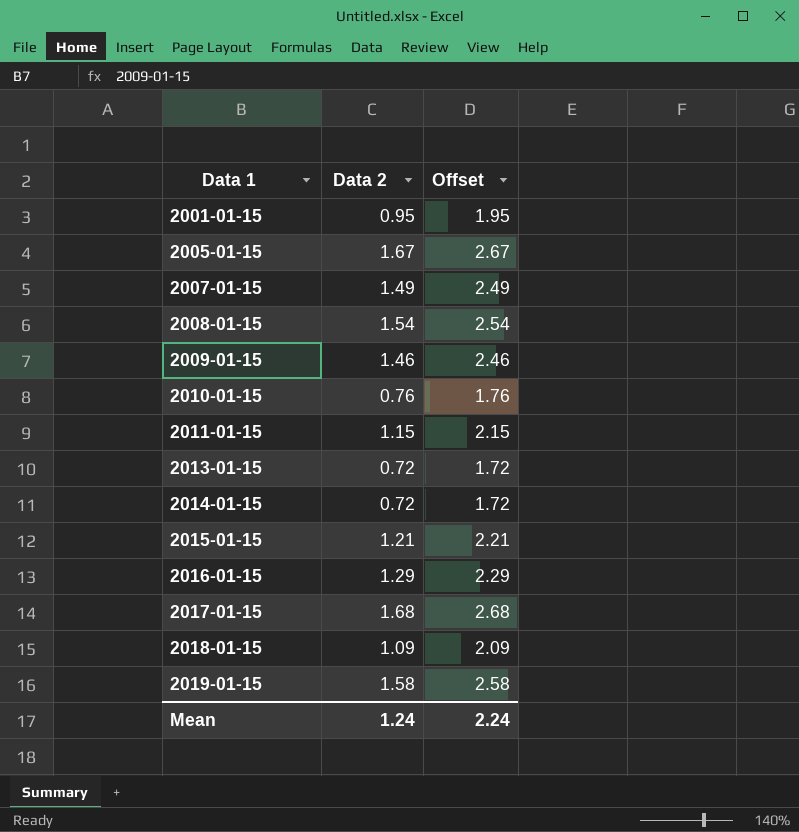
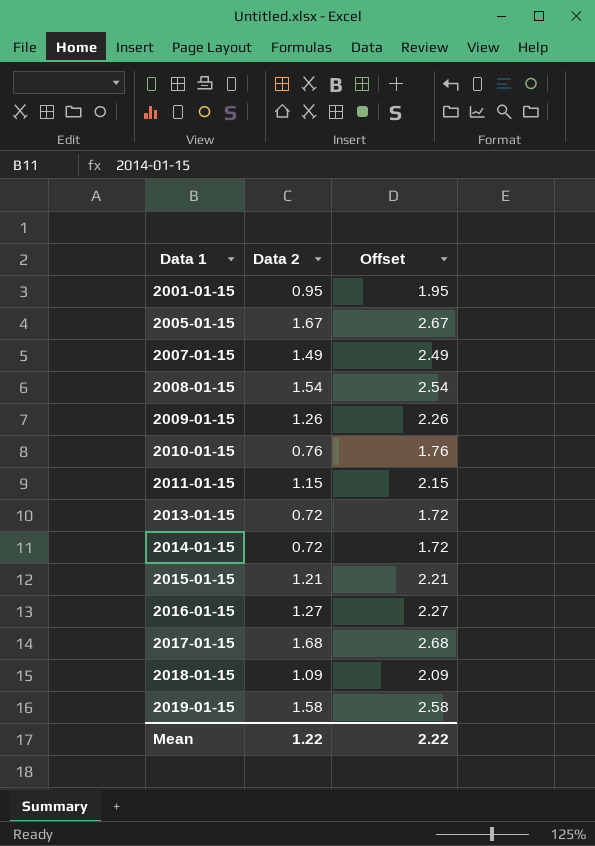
2009-01-15 | Data 2: 1.46 -> 1.26
2009-01-15 | Offset: 2.46 -> 2.26
2016-01-15 | Data 2: 1.29 -> 1.27
2016-01-15 | Offset: 2.29 -> 2.27
Mean | Data 2: 1.24 -> 1.22
Mean | Offset: 2.24 -> 2.22

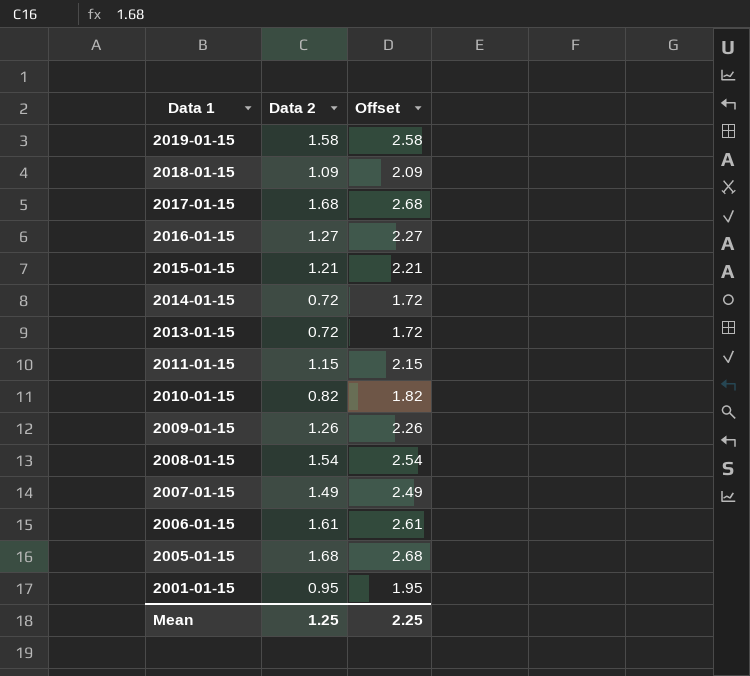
row order: Data 1 ascending -> Data 1 descending
2010-01-15 | Data 2: 0.76 -> 0.82
2010-01-15 | Offset: 1.76 -> 1.82
row 2006-01-15: none -> 1.61 | 2.61
2005-01-15 | Data 2: 1.67 -> 1.68
2005-01-15 | Offset: 2.67 -> 2.68
Mean | Data 2: 1.22 -> 1.25
Mean | Offset: 2.22 -> 2.25

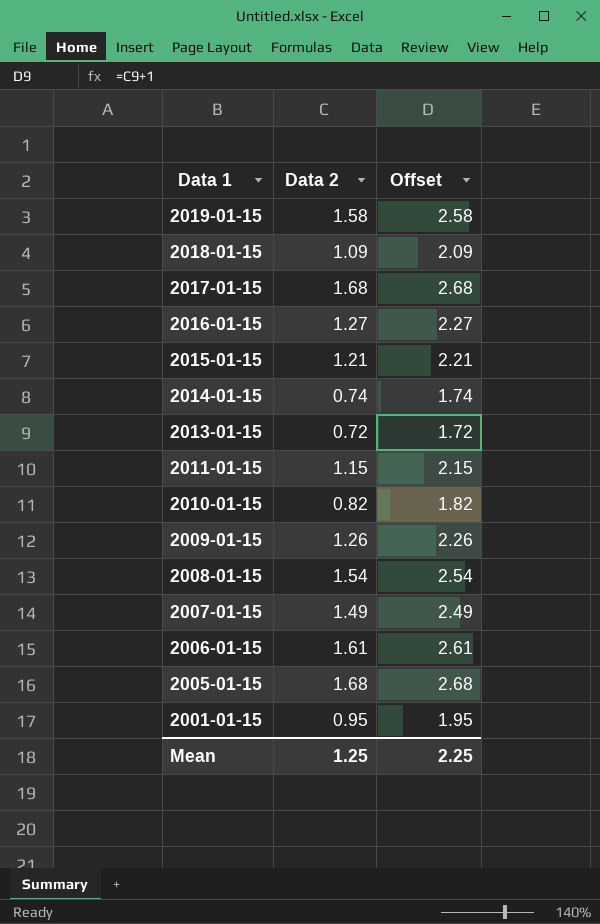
2014-01-15 | Data 2: 0.72 -> 0.74
2014-01-15 | Offset: 1.72 -> 1.74

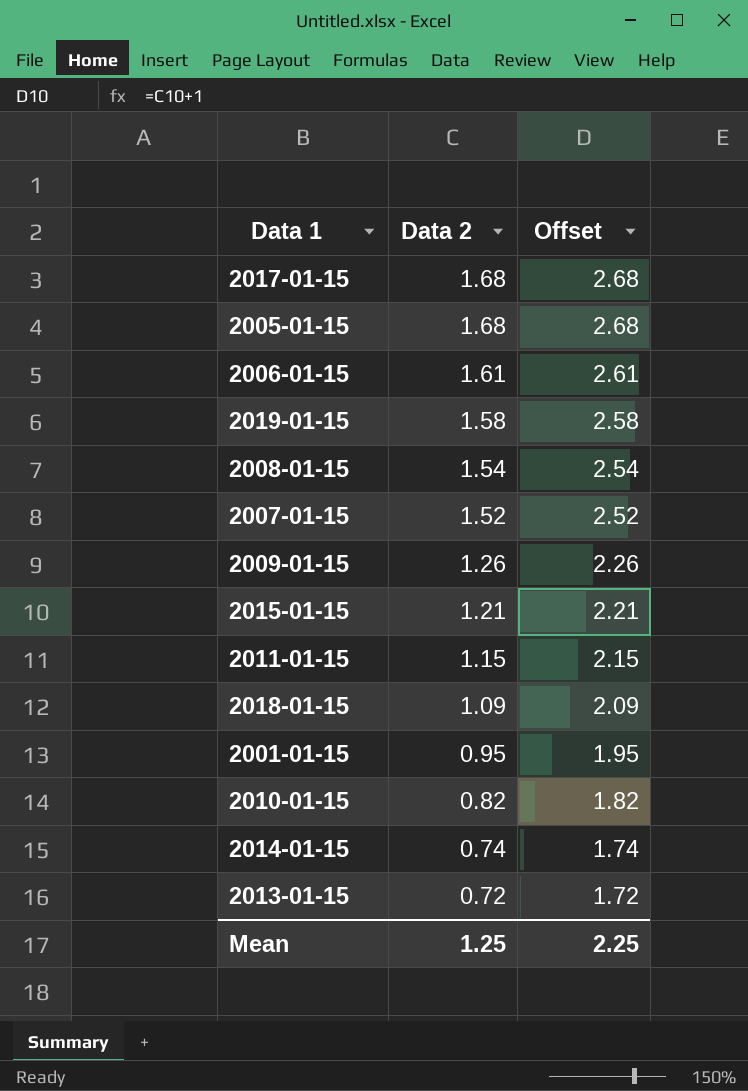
row order: Data 1 descending -> Data 2 descending
row 2016-01-15: 1.27 | 2.27 -> none
2007-01-15 | Data 2: 1.49 -> 1.52
2007-01-15 | Offset: 2.49 -> 2.52

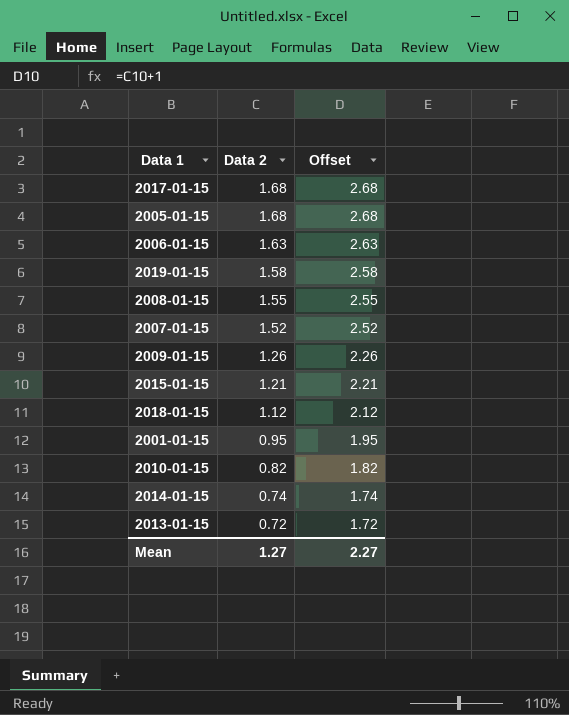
row 2011-01-15: 1.15 | 2.15 -> none
2006-01-15 | Data 2: 1.61 -> 1.63
2006-01-15 | Offset: 2.61 -> 2.63
2008-01-15 | Data 2: 1.54 -> 1.55
2008-01-15 | Offset: 2.54 -> 2.55
2018-01-15 | Data 2: 1.09 -> 1.12
2018-01-15 | Offset: 2.09 -> 2.12
Mean | Data 2: 1.25 -> 1.27
Mean | Offset: 2.25 -> 2.27

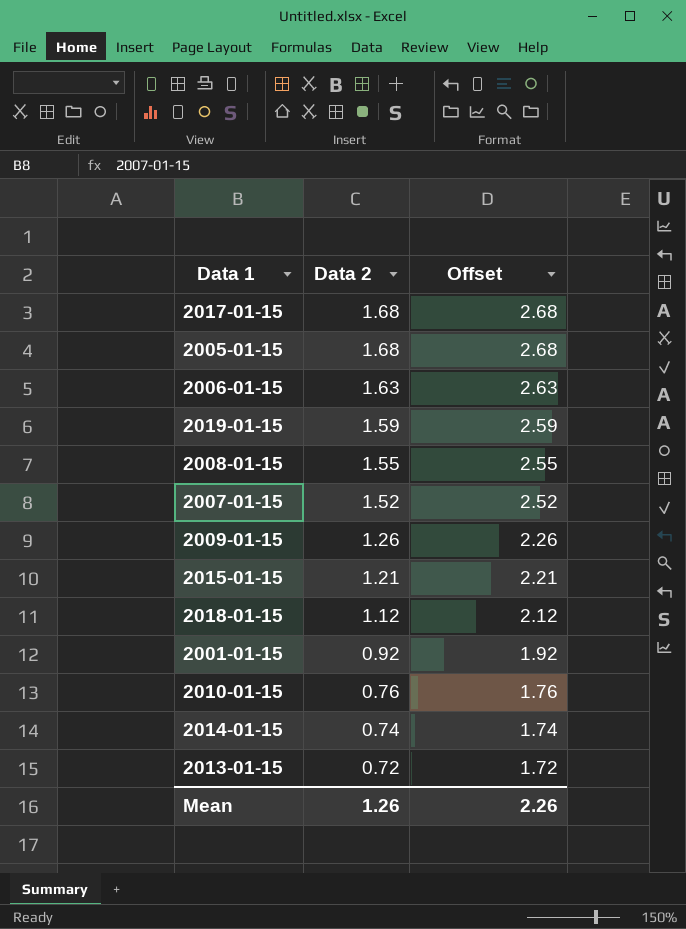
2019-01-15 | Data 2: 1.58 -> 1.59
2019-01-15 | Offset: 2.58 -> 2.59
2001-01-15 | Data 2: 0.95 -> 0.92
2001-01-15 | Offset: 1.95 -> 1.92
2010-01-15 | Data 2: 0.82 -> 0.76
2010-01-15 | Offset: 1.82 -> 1.76
Mean | Data 2: 1.27 -> 1.26
Mean | Offset: 2.27 -> 2.26

